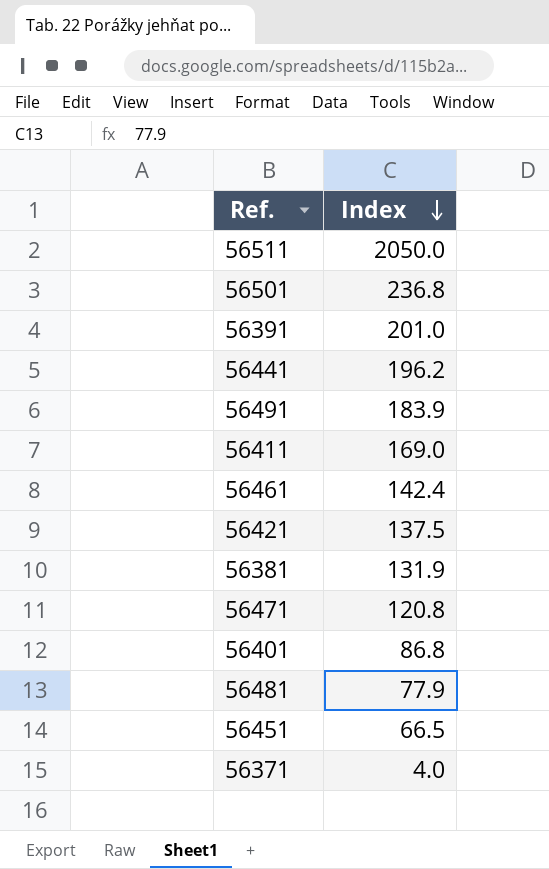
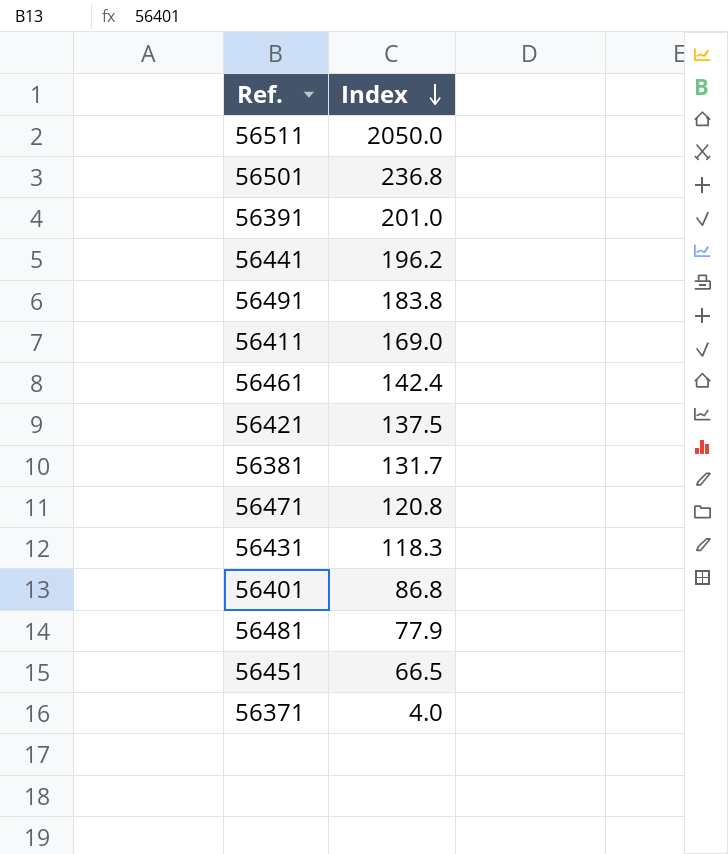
56491 | Index: 183.9 -> 183.8
56381 | Index: 131.9 -> 131.7
row 56431: none -> 118.3

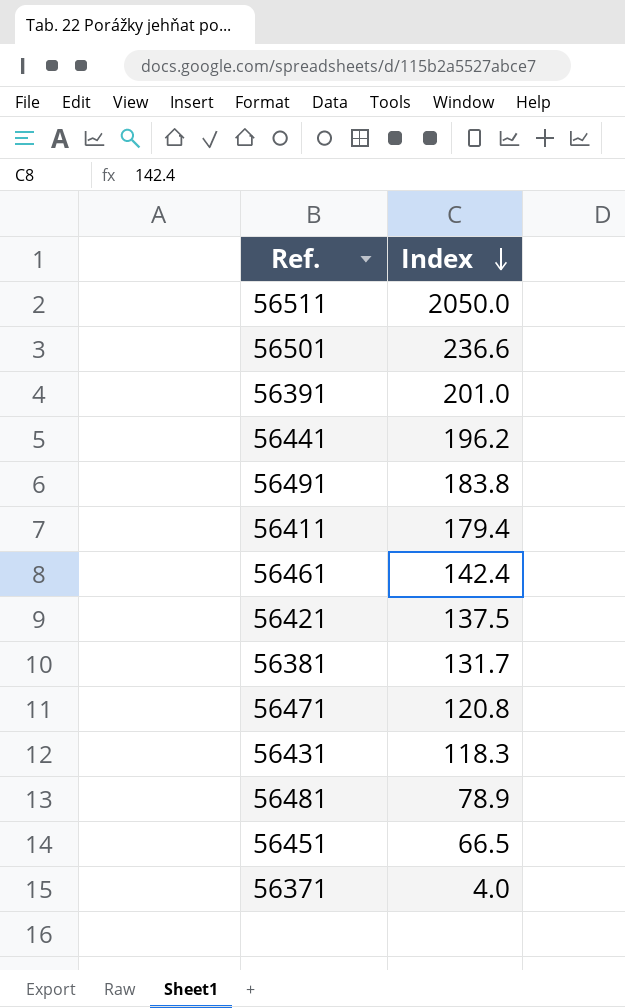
row 56401: 86.8 -> none
56501 | Index: 236.8 -> 236.6
56411 | Index: 169.0 -> 179.4
56481 | Index: 77.9 -> 78.9

